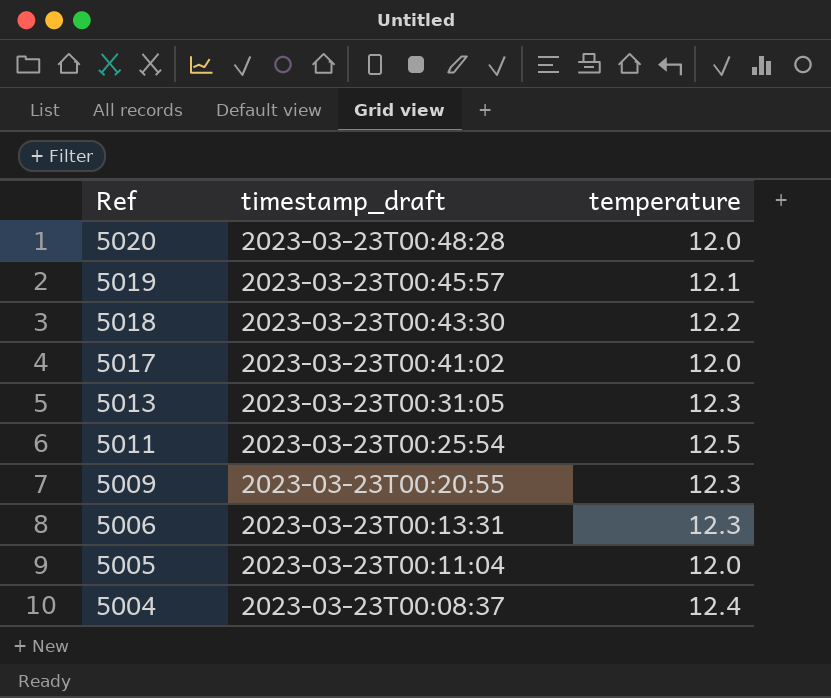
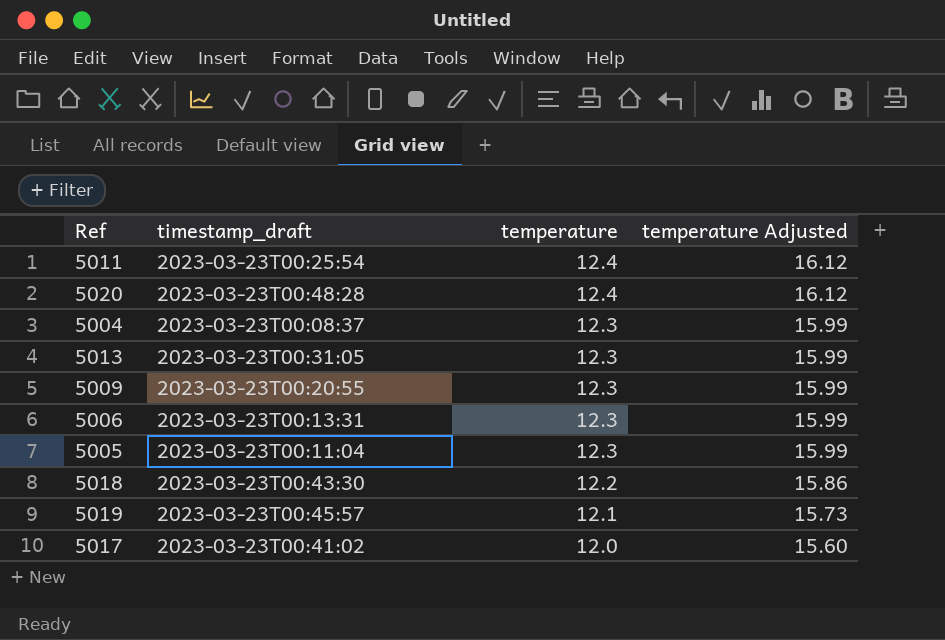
row order: Ref descending -> temperature descending
column temperature Adjusted | formula: none -> [temperature] * 1.3
5011 | temperature: 12.5 -> 12.4
5020 | temperature: 12.0 -> 12.4
5004 | temperature: 12.4 -> 12.3
5005 | temperature: 12.0 -> 12.3

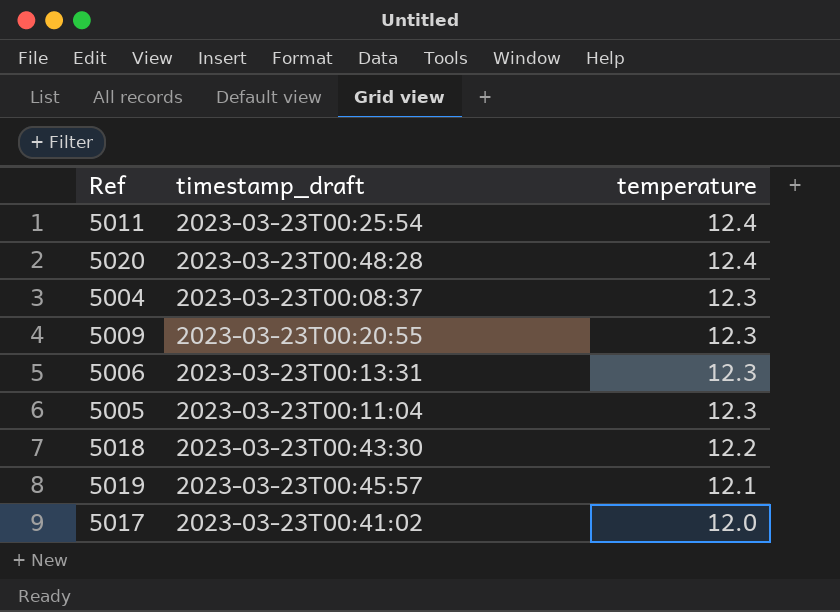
column temperature Adjusted | formula: [temperature] * 1.3 -> none
row 5013: 2023-03-23T00:31:05 | 12.3 | 15.99 -> none

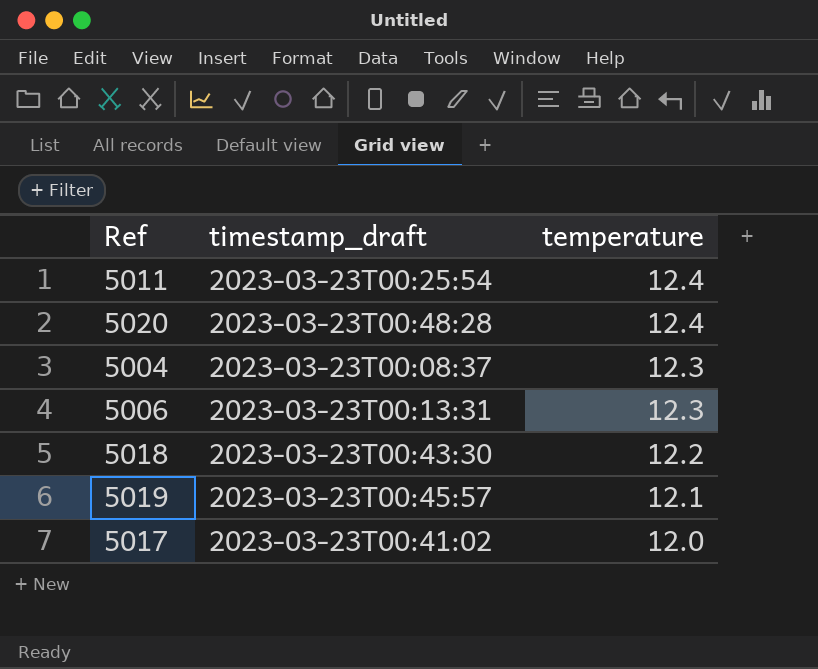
row 5009: 2023-03-23T00:20:55 | 12.3 -> none
row 5005: 2023-03-23T00:11:04 | 12.3 -> none

